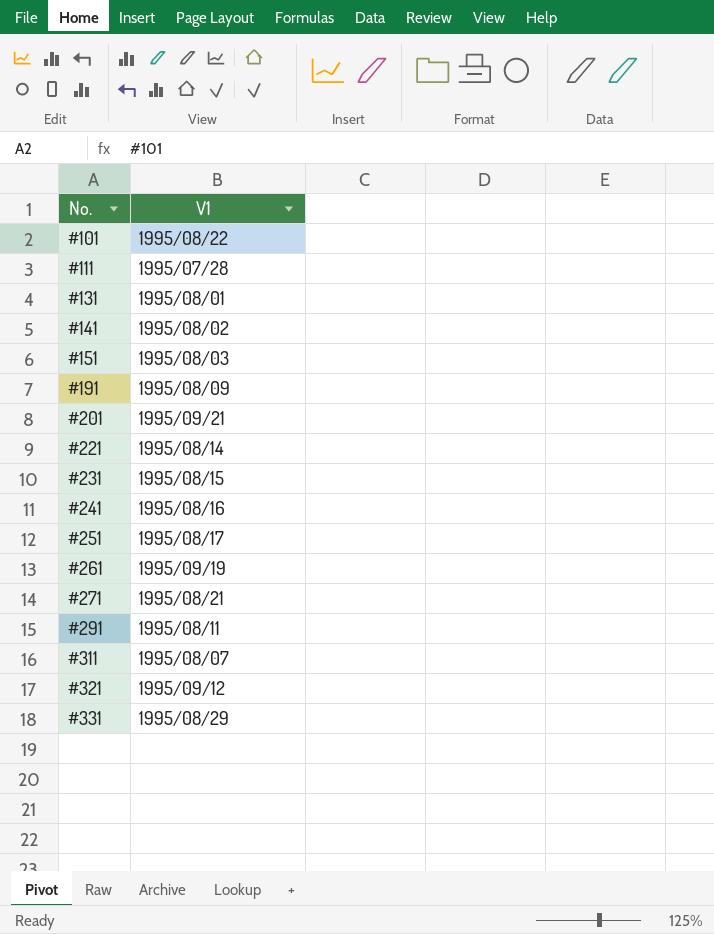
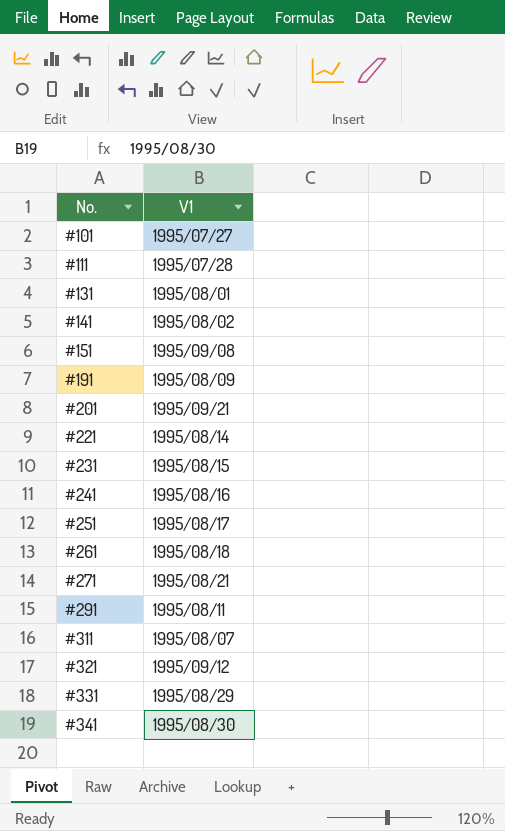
#101 | V1: 1995/08/22 -> 1995/07/27
#151 | V1: 1995/08/03 -> 1995/09/08
#261 | V1: 1995/09/19 -> 1995/08/18
row #341: none -> 1995/08/30

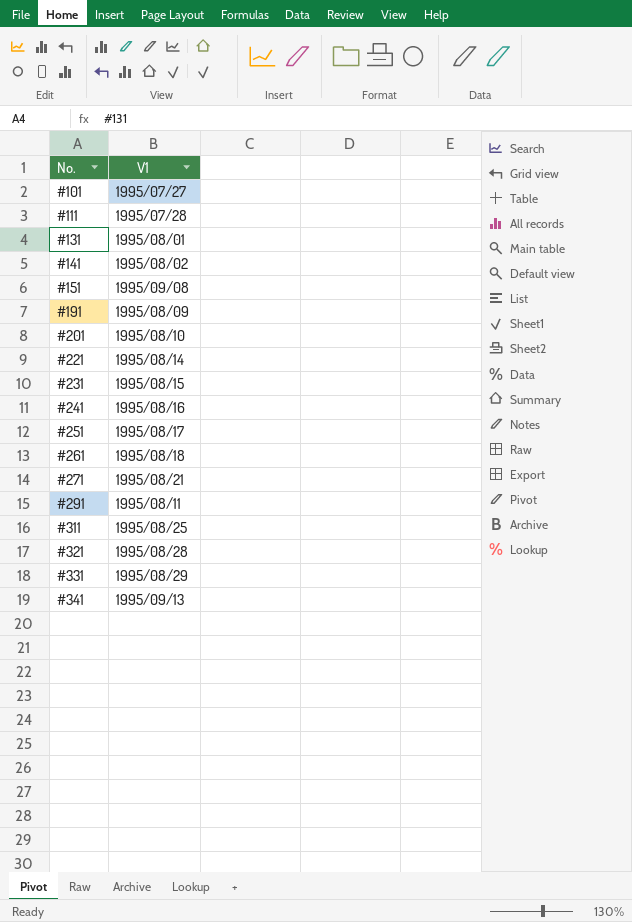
#201 | V1: 1995/09/21 -> 1995/08/10
#311 | V1: 1995/08/07 -> 1995/08/25
#321 | V1: 1995/09/12 -> 1995/08/28
#341 | V1: 1995/08/30 -> 1995/09/13

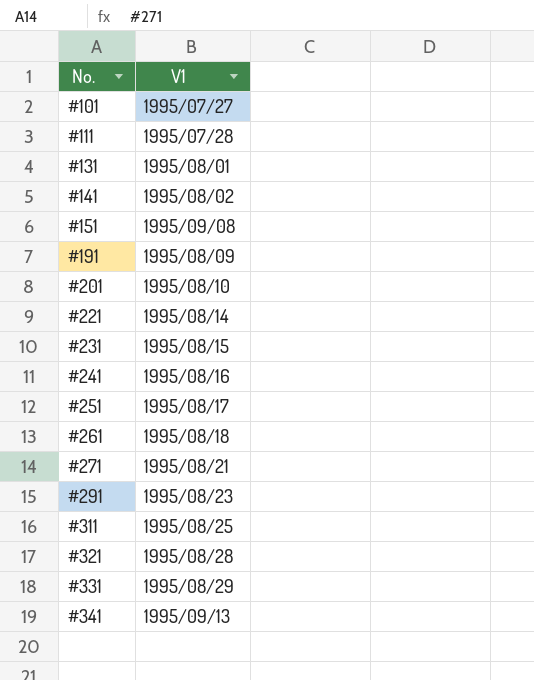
#291 | V1: 1995/08/11 -> 1995/08/23

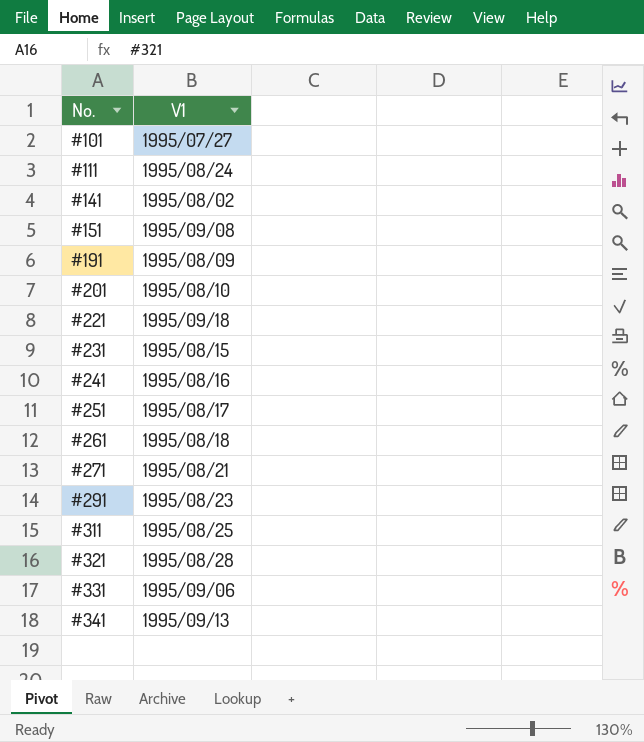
row #131: 1995/08/01 -> none
#111 | V1: 1995/07/28 -> 1995/08/24
#221 | V1: 1995/08/14 -> 1995/09/18
#331 | V1: 1995/08/29 -> 1995/09/06

